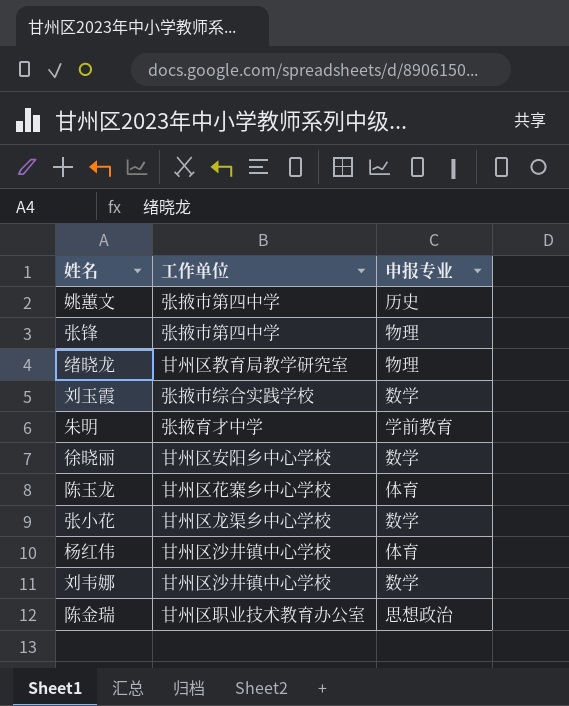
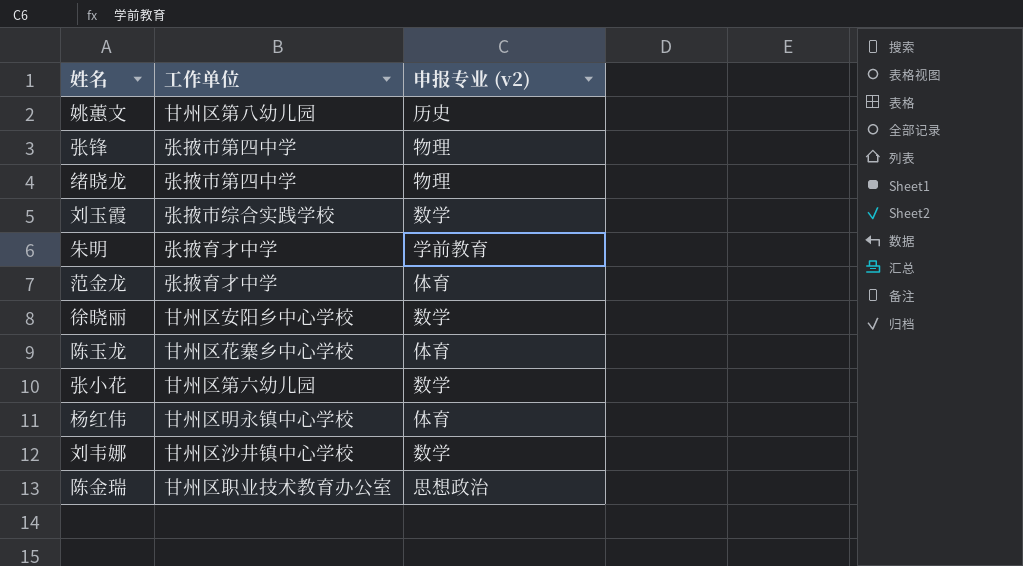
column name: 申报专业 -> 申报专业 (v2)
姚蕙文 | 工作单位: 张掖市第四中学 -> 甘州区第八幼儿园
绪晓龙 | 工作单位: 甘州区教育局教学研究室 -> 张掖市第四中学
row 范金龙: none -> 张掖育才中学 | 体育
张小花 | 工作单位: 甘州区龙渠乡中心学校 -> 甘州区第六幼儿园
杨红伟 | 工作单位: 甘州区沙井镇中心学校 -> 甘州区明永镇中心学校

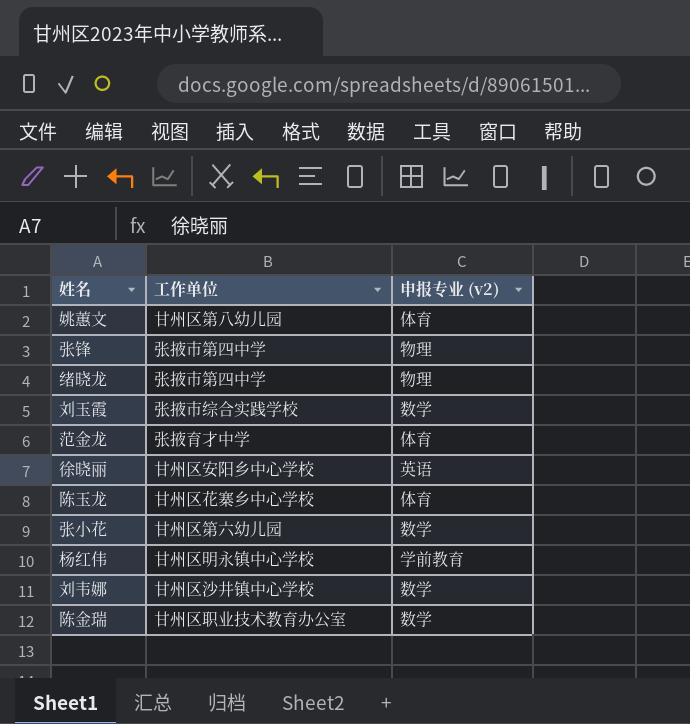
row 朱明: 张掖育才中学 | 学前教育 -> none
姚蕙文 | 申报专业 (v2): 历史 -> 体育
徐晓丽 | 申报专业 (v2): 数学 -> 英语
杨红伟 | 申报专业 (v2): 体育 -> 学前教育
陈金瑞 | 申报专业 (v2): 思想政治 -> 数学

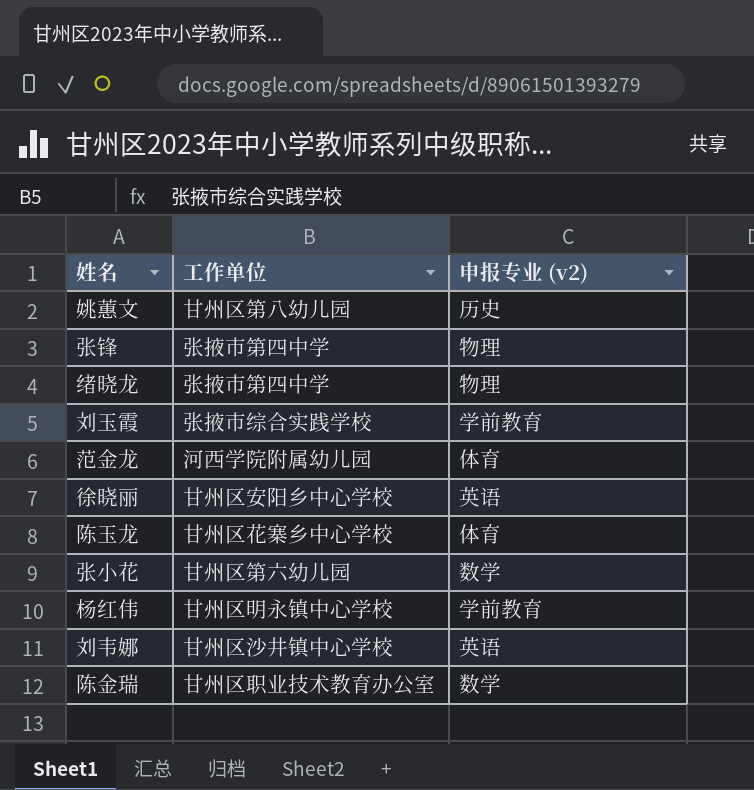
姚蕙文 | 申报专业 (v2): 体育 -> 历史
刘玉霞 | 申报专业 (v2): 数学 -> 学前教育
范金龙 | 工作单位: 张掖育才中学 -> 河西学院附属幼儿园
刘韦娜 | 申报专业 (v2): 数学 -> 英语

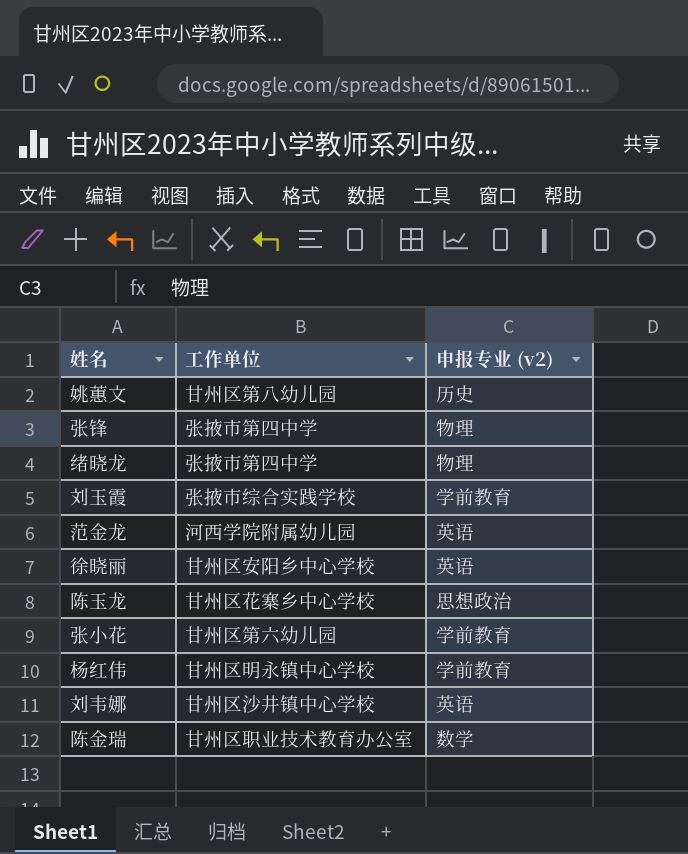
范金龙 | 申报专业 (v2): 体育 -> 英语
陈玉龙 | 申报专业 (v2): 体育 -> 思想政治
张小花 | 申报专业 (v2): 数学 -> 学前教育

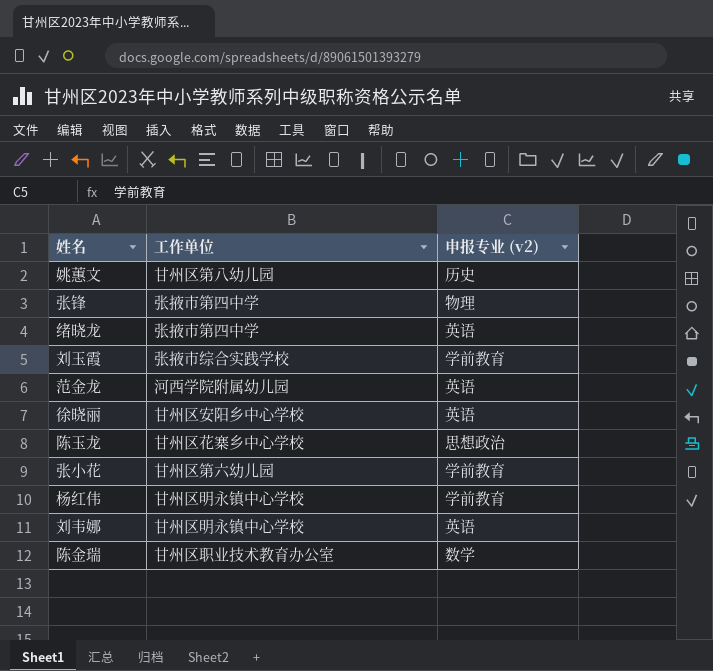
绪晓龙 | 申报专业 (v2): 物理 -> 英语
刘韦娜 | 工作单位: 甘州区沙井镇中心学校 -> 甘州区明永镇中心学校

